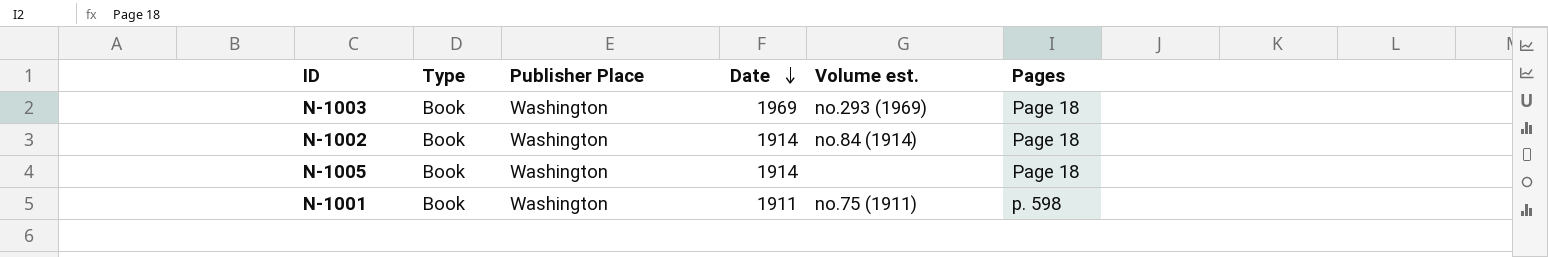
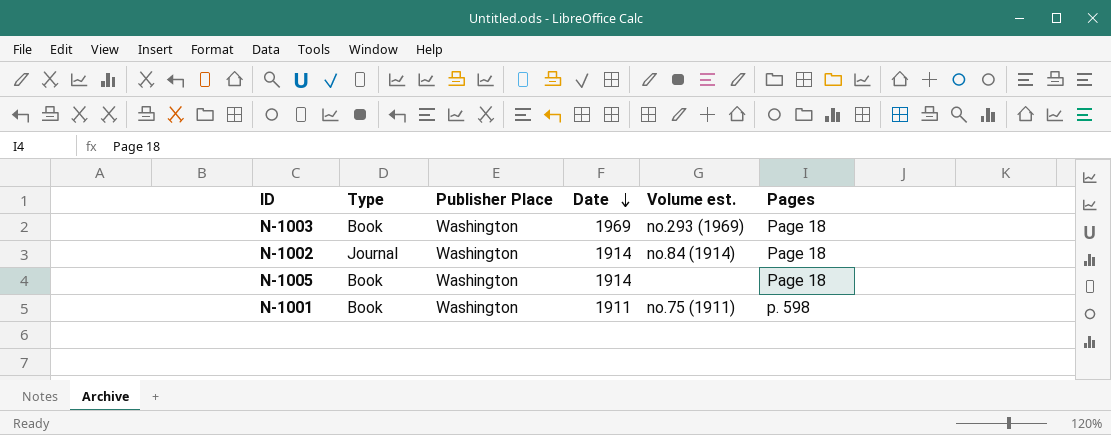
N-1002 | Type: Book -> Journal

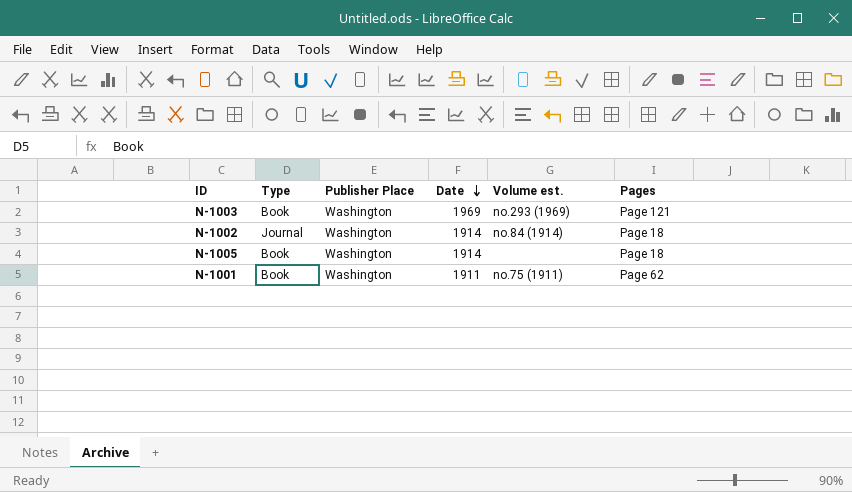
N-1003 | Pages: Page 18 -> Page 121
N-1001 | Pages: p. 598 -> Page 62

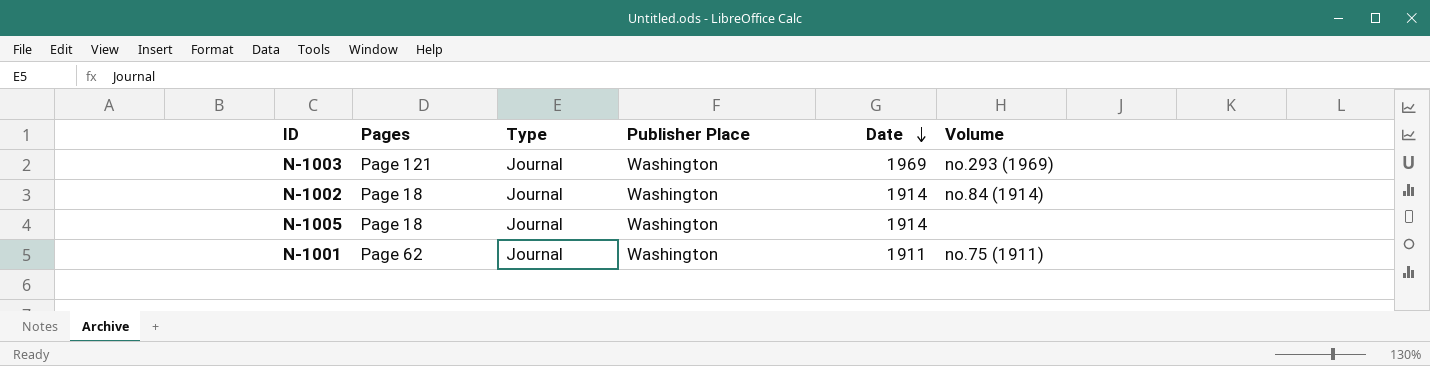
column Pages | position: 6 -> 2
column name: Volume est. -> Volume
N-1003 | Type: Book -> Journal
N-1005 | Type: Book -> Journal
N-1001 | Type: Book -> Journal

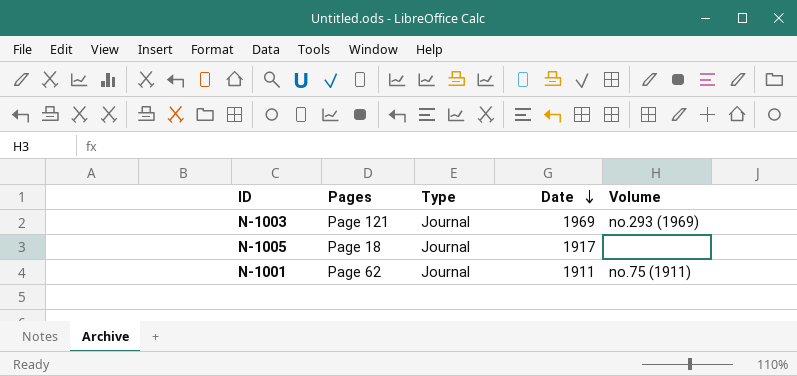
column Publisher Place | position: 4 -> none
row N-1002: Page 18 | Journal | Washington | 1914 | no.84 (1914) -> none
N-1005 | Date: 1914 -> 1917

